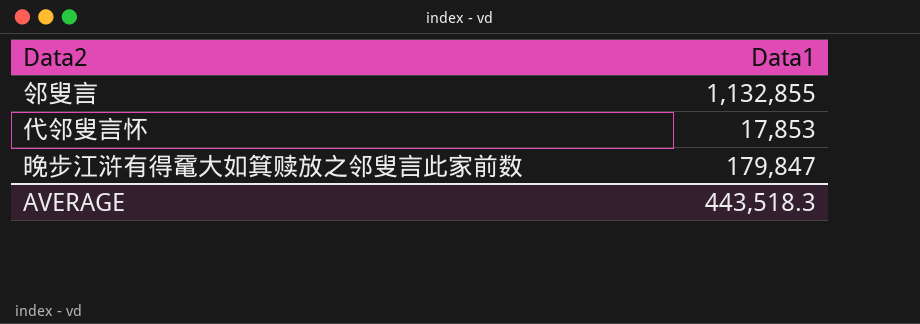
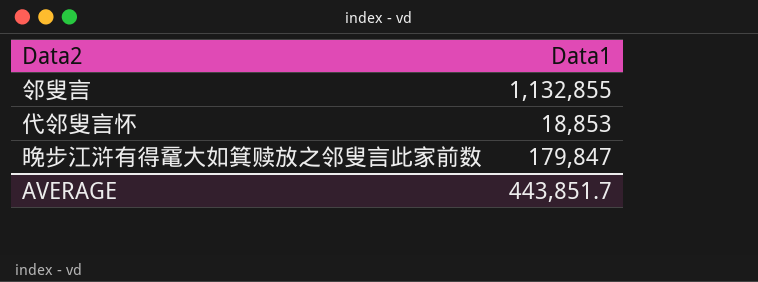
代邻叟言怀 | Data1: 17,853 -> 18,853
AVERAGE | Data1: 443,518.3 -> 443,851.7

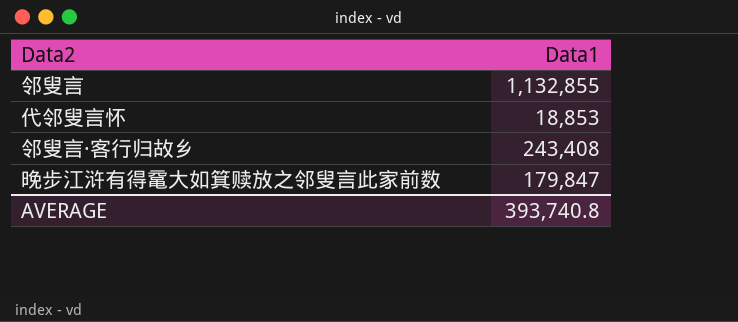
row 邻叟言·客行归故乡: none -> 243,408
AVERAGE | Data1: 443,851.7 -> 393,740.8

